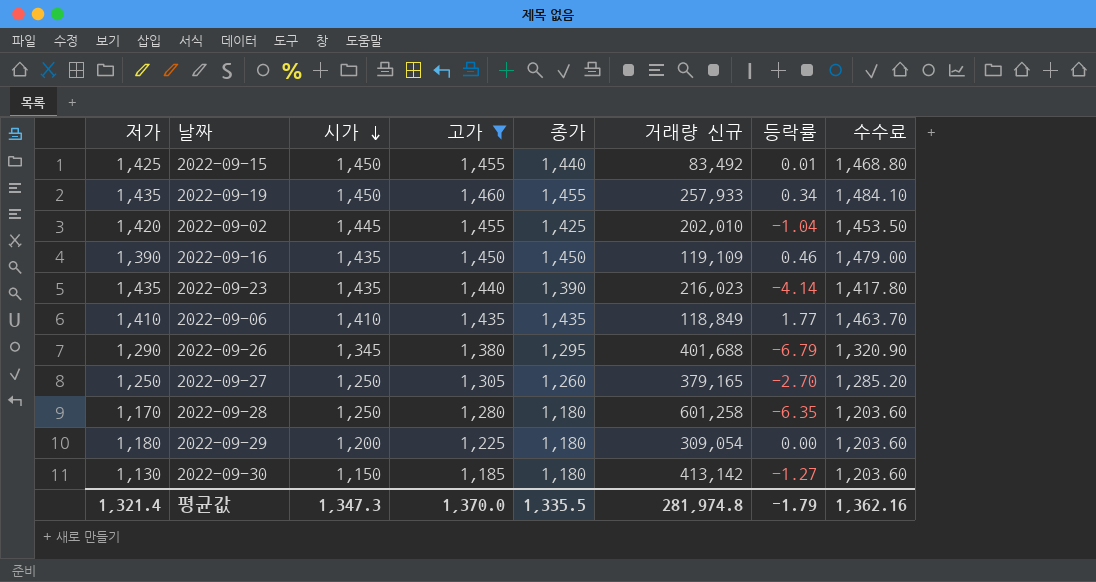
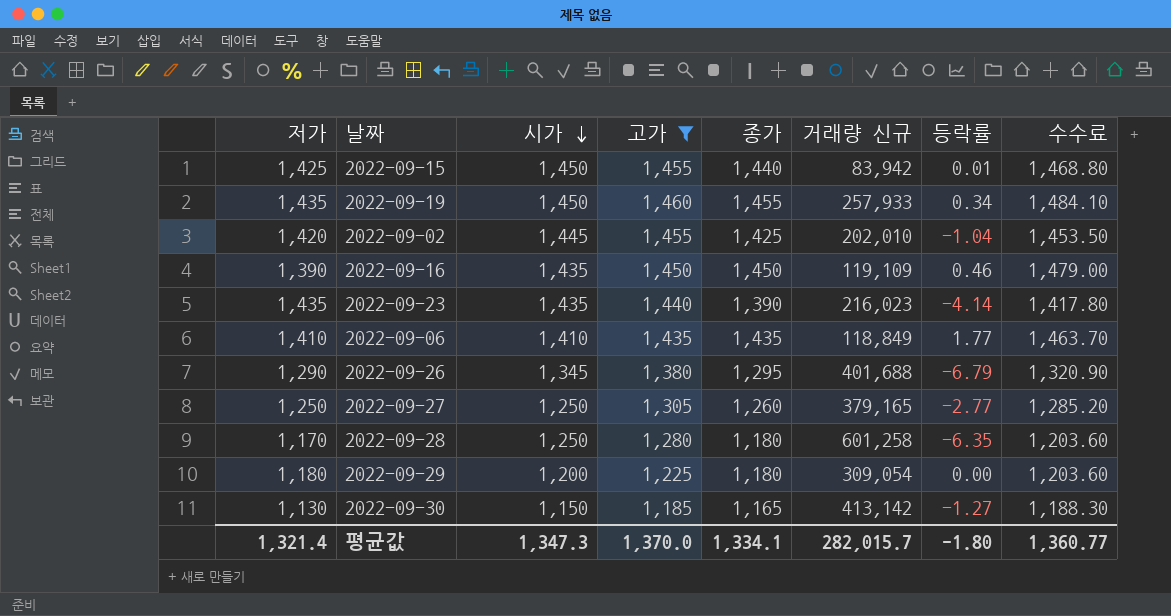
2022-09-15 | 거래량 신규: 83,492 -> 83,942
2022-09-27 | 등락률: -2.70 -> -2.77
2022-09-30 | 종가: 1,180 -> 1,165
2022-09-30 | 수수료: 1,203.60 -> 1,188.30
평균값 | 종가: 1,335.5 -> 1,334.1
평균값 | 거래량 신규: 281,974.8 -> 282,015.7
평균값 | 등락률: -1.79 -> -1.80
평균값 | 수수료: 1,362.16 -> 1,360.77

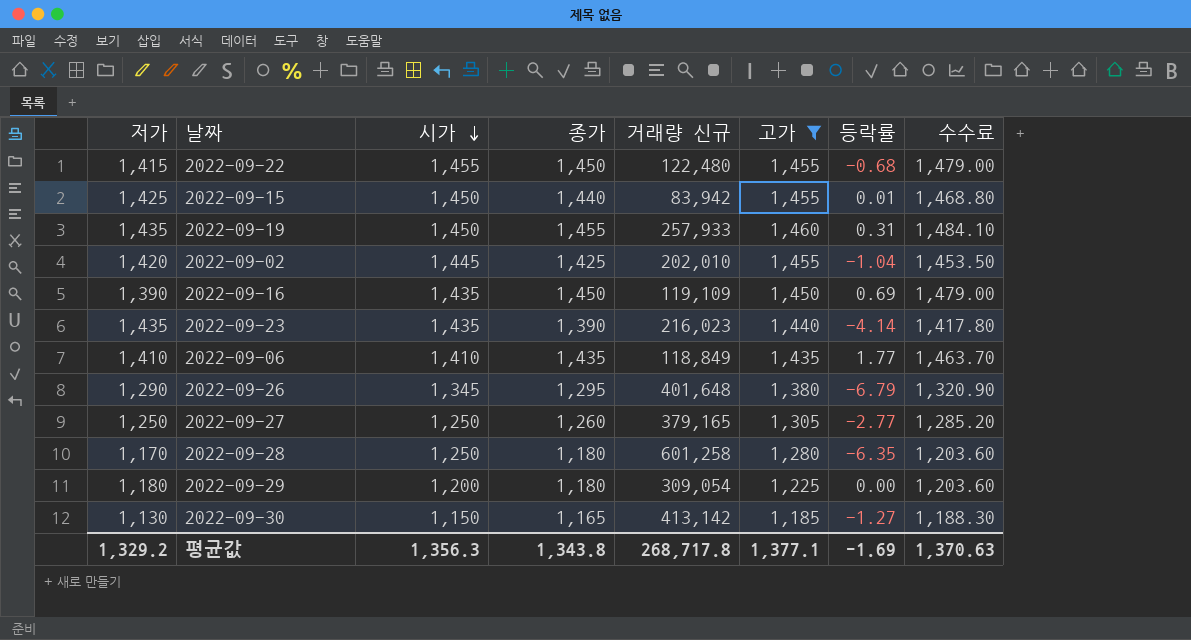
column 고가 | position: 4 -> 6
row 2022-09-22: none -> 1,415 | 1,455 | 1,450 | 122,480 | 1,455 | -0.68 | 1,479.00
2022-09-19 | 등락률: 0.34 -> 0.31
2022-09-16 | 등락률: 0.46 -> 0.69
2022-09-26 | 거래량 신규: 401,688 -> 401,648
평균값 | 저가: 1,321.4 -> 1,329.2
평균값 | 시가: 1,347.3 -> 1,356.3
평균값 | 종가: 1,334.1 -> 1,343.8
평균값 | 거래량 신규: 282,015.7 -> 268,717.8
평균값 | 고가: 1,370.0 -> 1,377.1
평균값 | 등락률: -1.80 -> -1.69
평균값 | 수수료: 1,360.77 -> 1,370.63

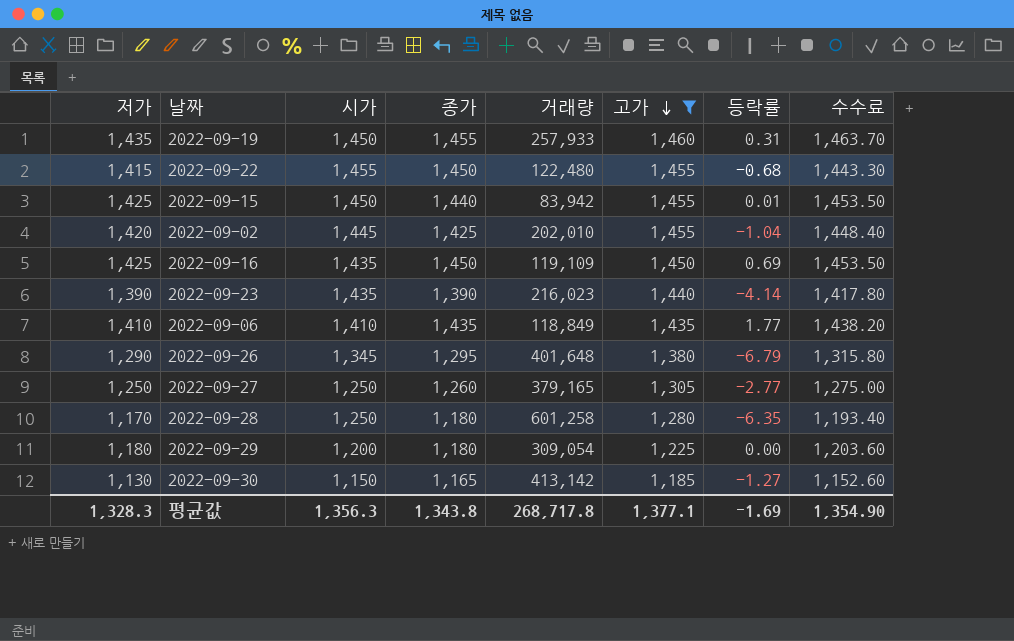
row order: 시가 descending -> 고가 descending
column name: 거래량 신규 -> 거래량
column 수수료 | formula: [종가] * 1.02 -> [저가] * 1.02
2022-09-16 | 저가: 1,390 -> 1,425
2022-09-23 | 저가: 1,435 -> 1,390
평균값 | 저가: 1,329.2 -> 1,328.3
평균값 | 수수료: 1,370.63 -> 1,354.90

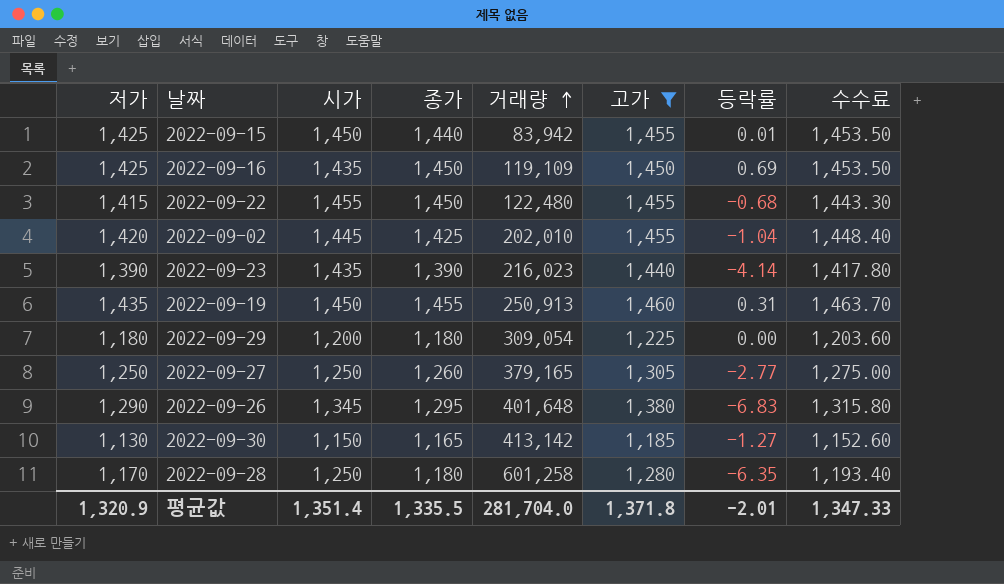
row order: 고가 descending -> 거래량 ascending
row 2022-09-06: 1,410 | 1,410 | 1,435 | 118,849 | 1,435 | 1.77 | 1,438.20 -> none
2022-09-19 | 거래량: 257,933 -> 250,913
2022-09-26 | 등락률: -6.79 -> -6.83
평균값 | 저가: 1,328.3 -> 1,320.9
평균값 | 시가: 1,356.3 -> 1,351.4
평균값 | 종가: 1,343.8 -> 1,335.5
평균값 | 거래량: 268,717.8 -> 281,704.0
평균값 | 고가: 1,377.1 -> 1,371.8
평균값 | 등락률: -1.69 -> -2.01
평균값 | 수수료: 1,354.90 -> 1,347.33

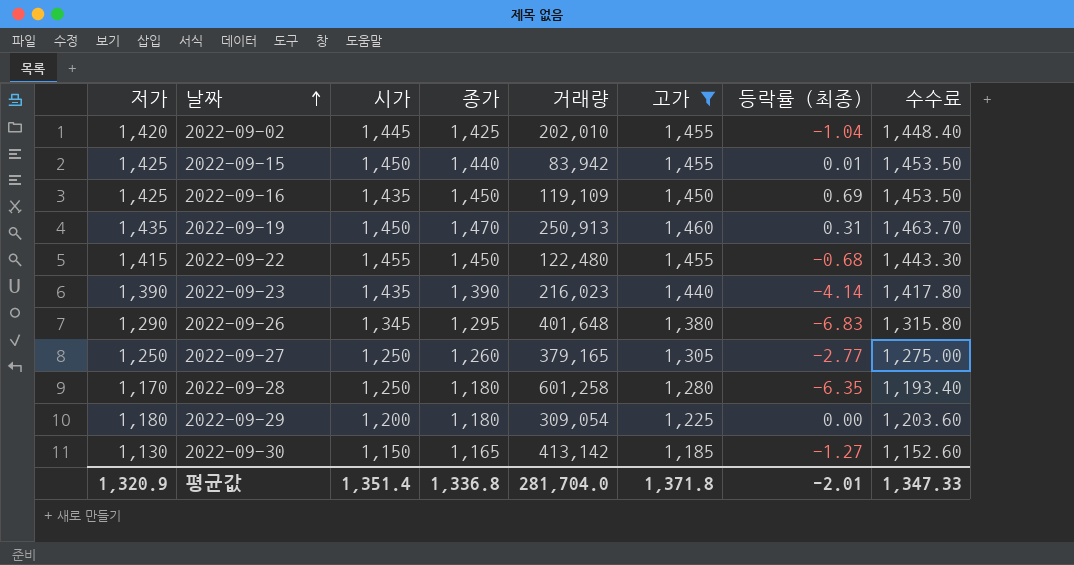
row order: 거래량 ascending -> 날짜 ascending
column name: 등락률 -> 등락률 (최종)
2022-09-19 | 종가: 1,455 -> 1,470
평균값 | 종가: 1,335.5 -> 1,336.8

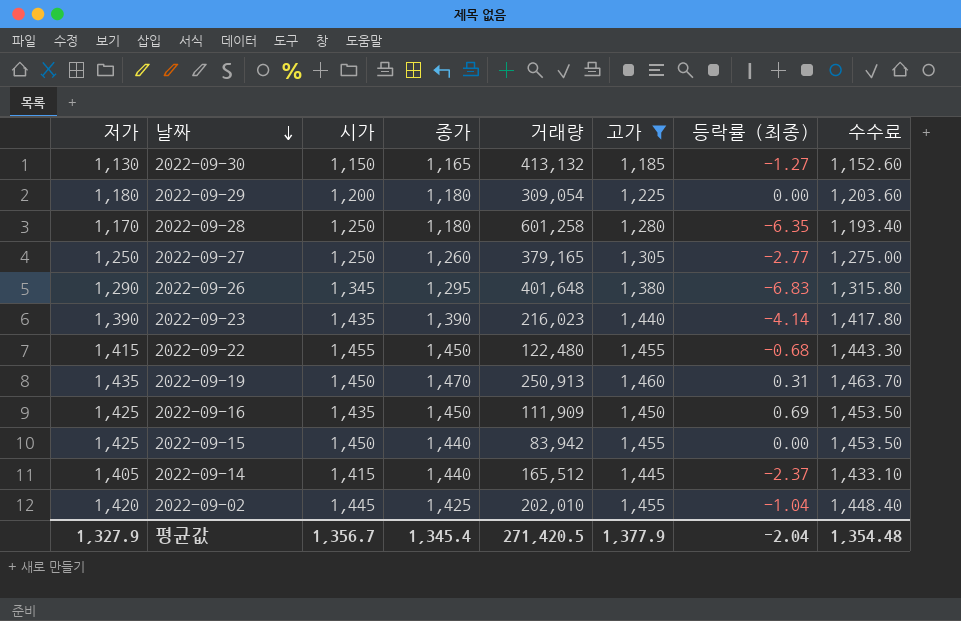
row order: 날짜 ascending -> 날짜 descending
2022-09-30 | 거래량: 413,142 -> 413,132
2022-09-16 | 거래량: 119,109 -> 111,909
2022-09-15 | 등락률 (최종): 0.01 -> 0.00
row 2022-09-14: none -> 1,405 | 1,415 | 1,440 | 165,512 | 1,445 | -2.37 | 1,433.10
평균값 | 저가: 1,320.9 -> 1,327.9
평균값 | 시가: 1,351.4 -> 1,356.7
평균값 | 종가: 1,336.8 -> 1,345.4
평균값 | 거래량: 281,704.0 -> 271,420.5
평균값 | 고가: 1,371.8 -> 1,377.9
평균값 | 등락률 (최종): -2.01 -> -2.04
평균값 | 수수료: 1,347.33 -> 1,354.48

